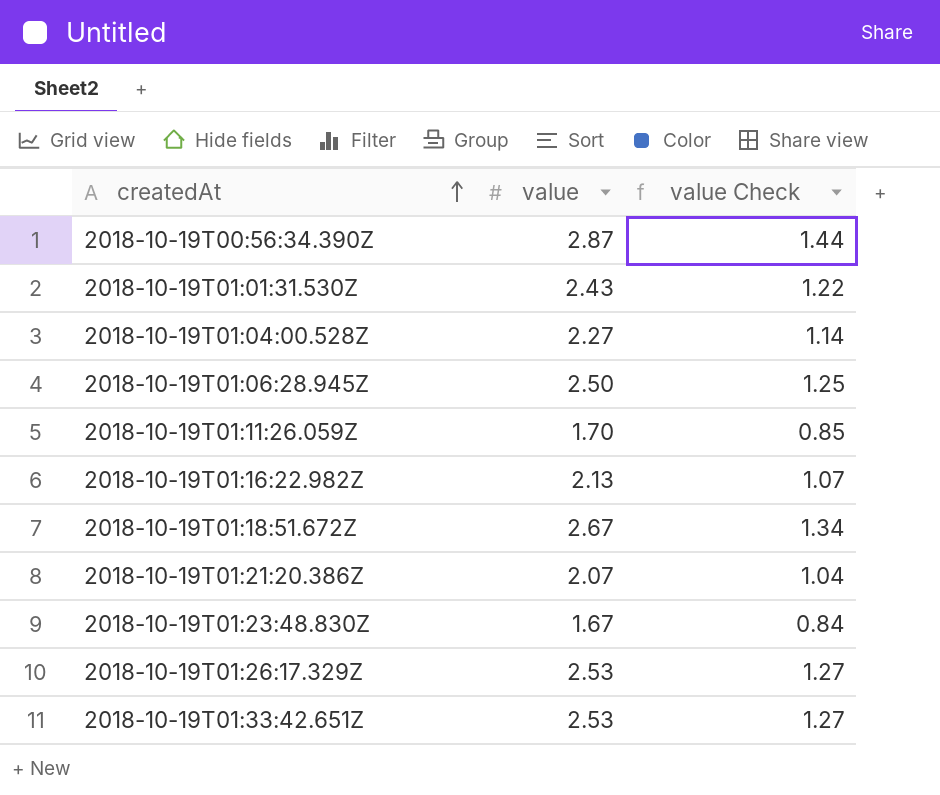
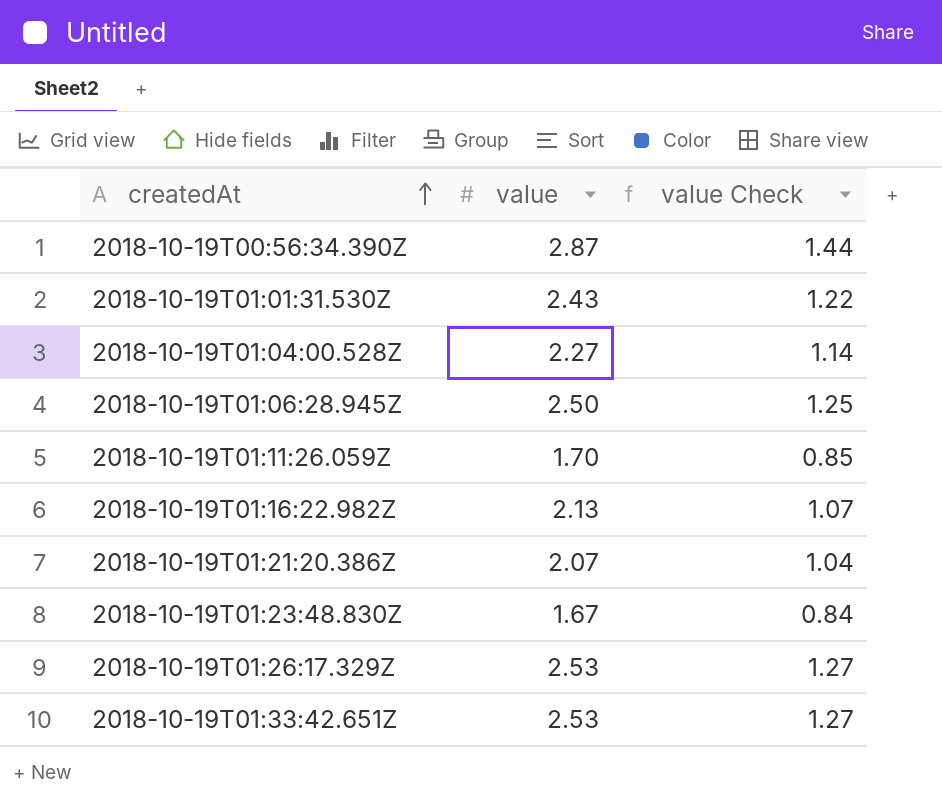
row 2018-10-19T01:18:51.672Z: 2.67 | 1.34 -> none

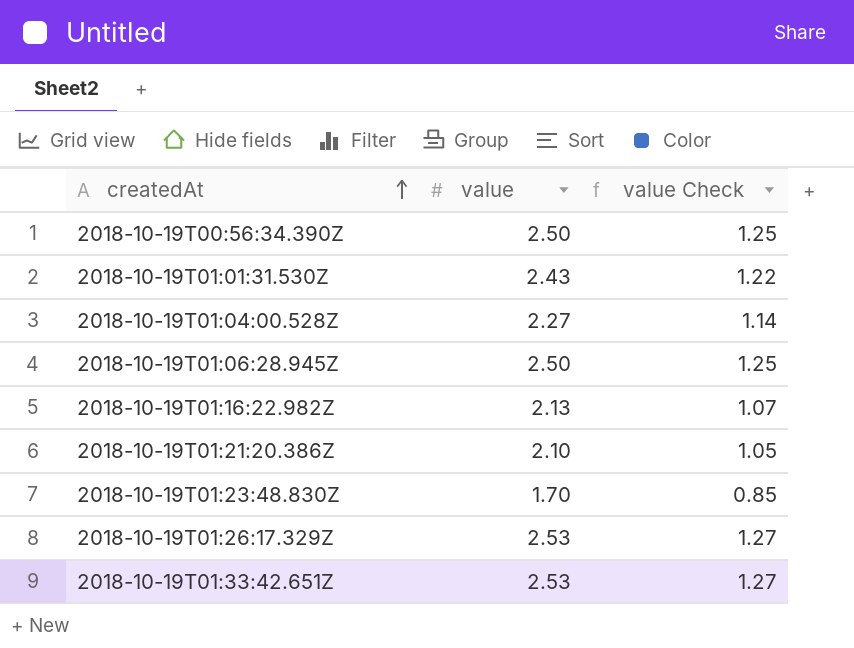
row 2018-10-19T01:11:26.059Z: 1.70 | 0.85 -> none
2018-10-19T00:56:34.390Z | value: 2.87 -> 2.50
2018-10-19T00:56:34.390Z | value Check: 1.44 -> 1.25
2018-10-19T01:21:20.386Z | value: 2.07 -> 2.10
2018-10-19T01:21:20.386Z | value Check: 1.04 -> 1.05
2018-10-19T01:23:48.830Z | value: 1.67 -> 1.70
2018-10-19T01:23:48.830Z | value Check: 0.84 -> 0.85

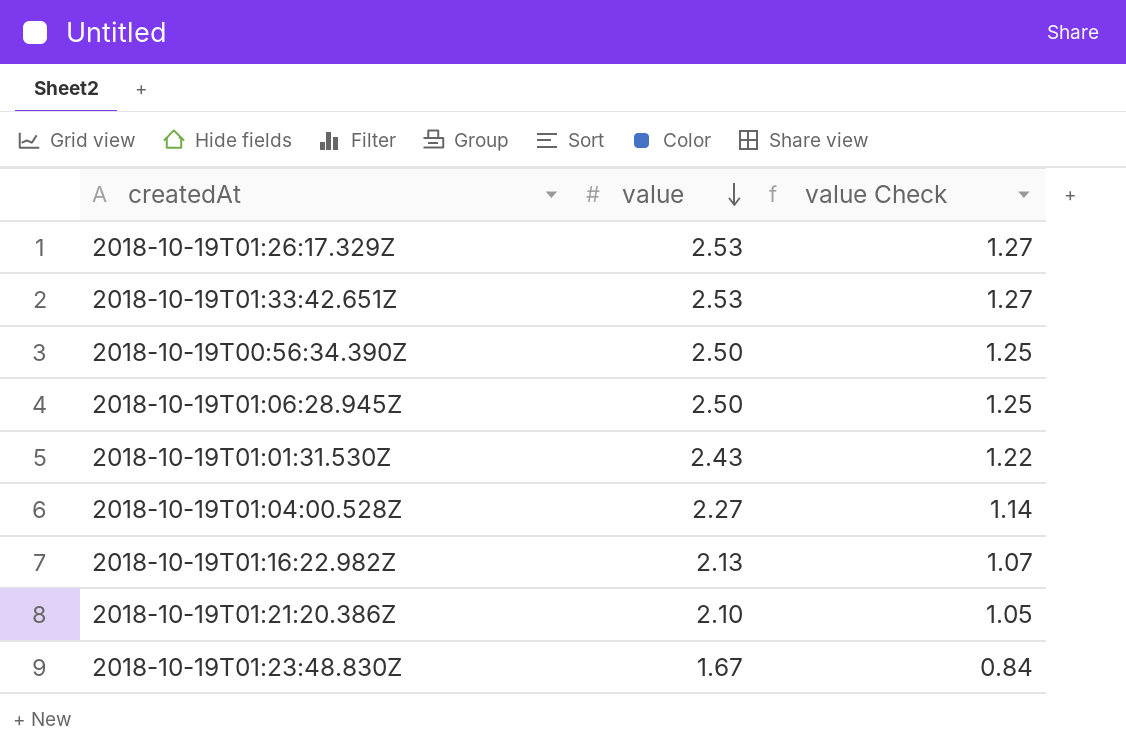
row order: createdAt ascending -> value descending
2018-10-19T01:23:48.830Z | value: 1.70 -> 1.67
2018-10-19T01:23:48.830Z | value Check: 0.85 -> 0.84

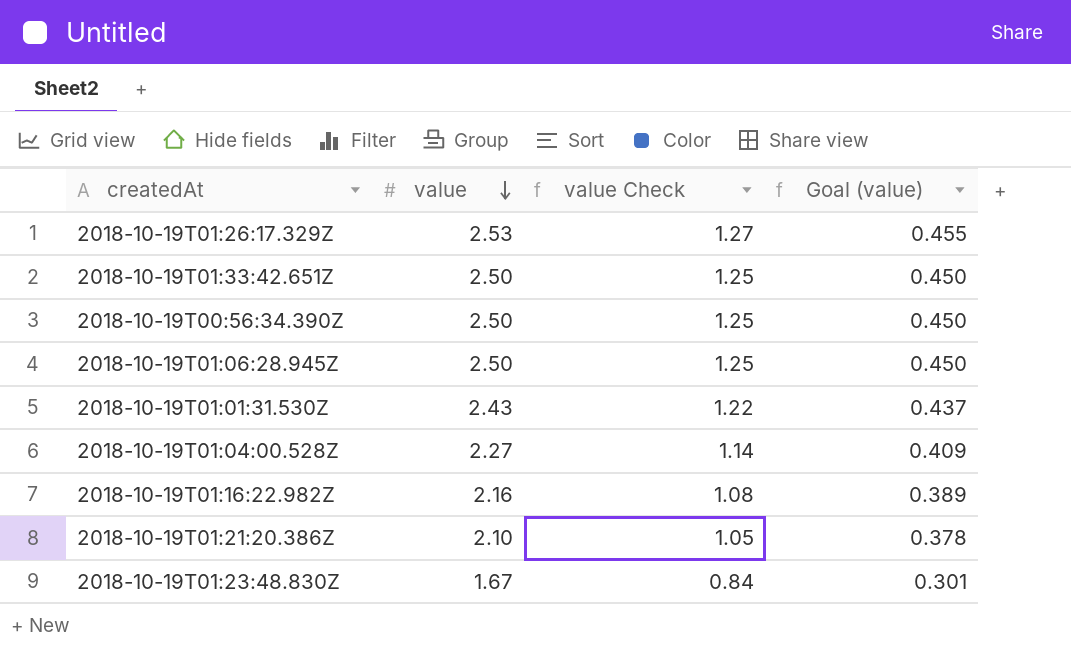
column Goal (value) | formula: none -> [value] * 0.18
2018-10-19T01:33:42.651Z | value: 2.53 -> 2.50
2018-10-19T01:33:42.651Z | value Check: 1.27 -> 1.25
2018-10-19T01:16:22.982Z | value: 2.13 -> 2.16
2018-10-19T01:16:22.982Z | value Check: 1.07 -> 1.08

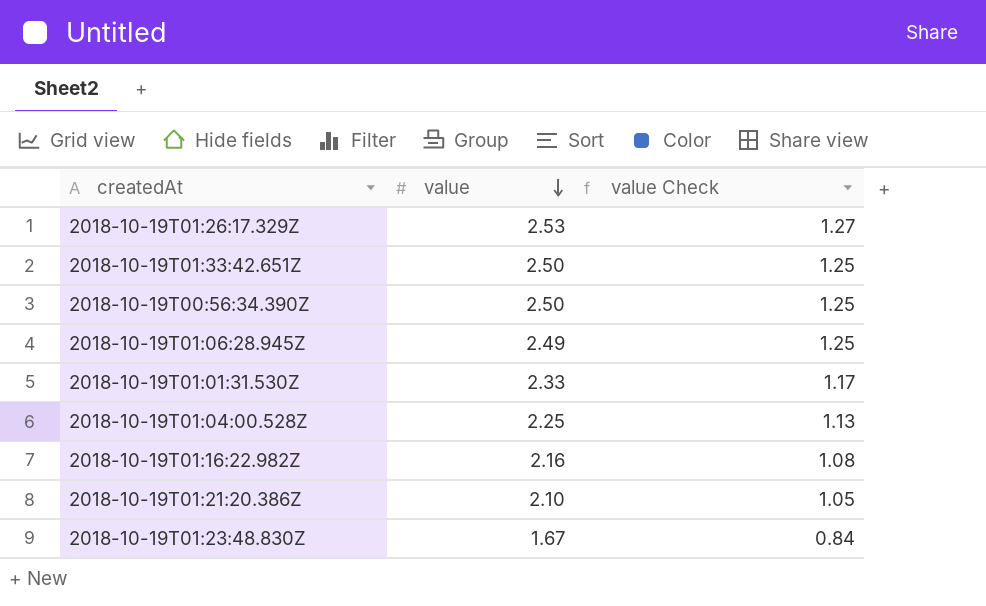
column Goal (value) | formula: [value] * 0.18 -> none
2018-10-19T01:06:28.945Z | value: 2.50 -> 2.49
2018-10-19T01:01:31.530Z | value: 2.43 -> 2.33
2018-10-19T01:01:31.530Z | value Check: 1.22 -> 1.17
2018-10-19T01:04:00.528Z | value: 2.27 -> 2.25
2018-10-19T01:04:00.528Z | value Check: 1.14 -> 1.13

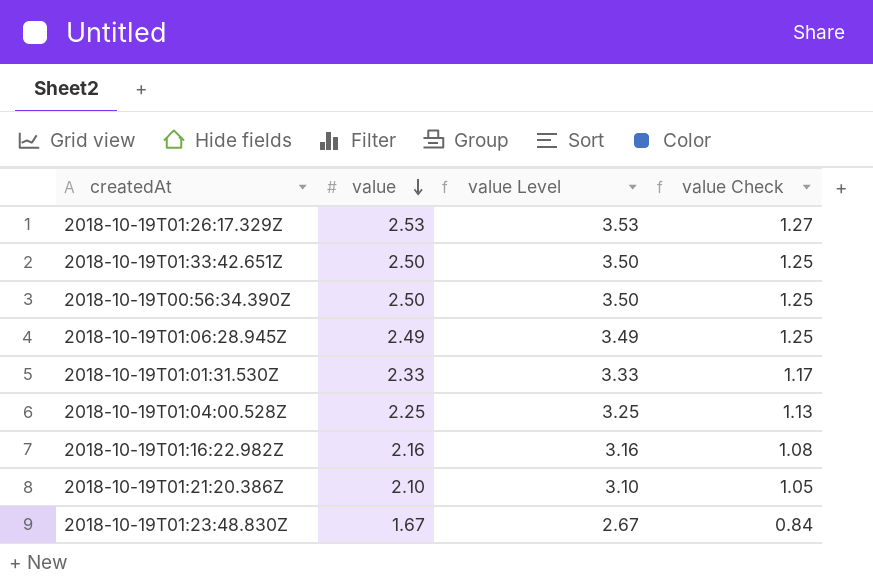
column value Level | formula: none -> [value] + 1

